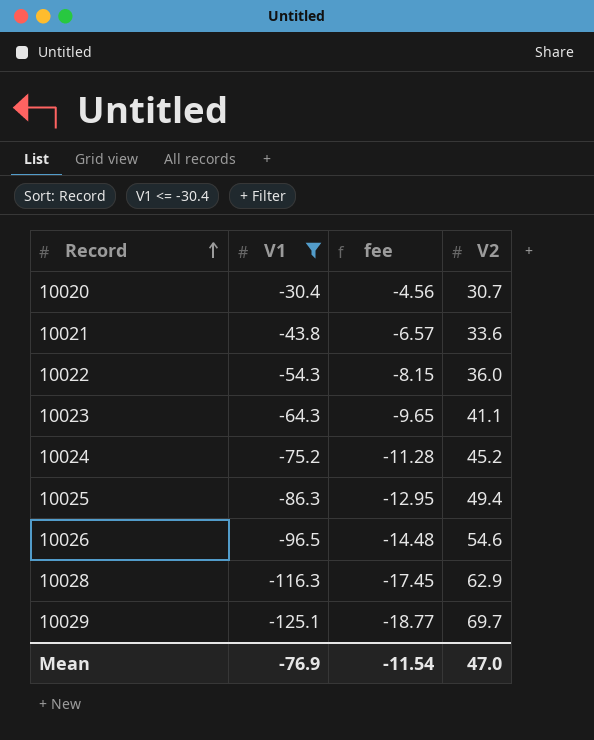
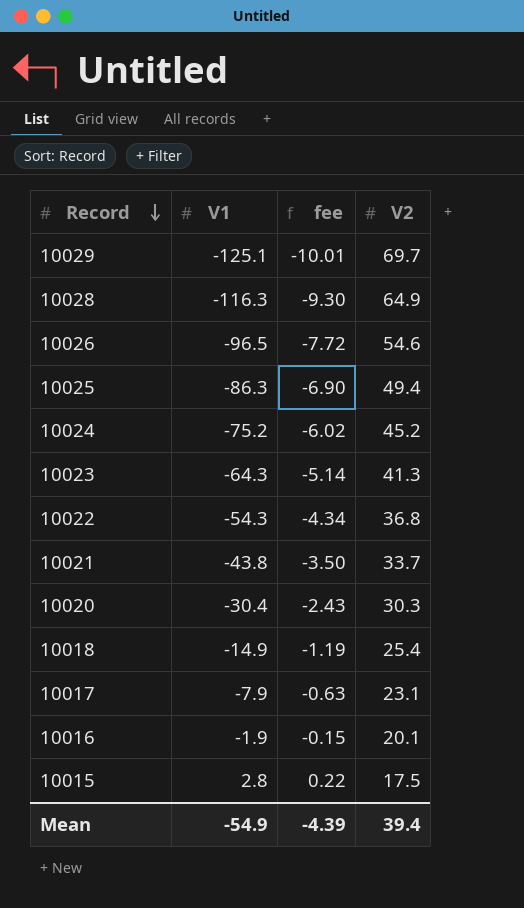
filter: V1 <= -30.4 -> none
row order: Record ascending -> Record descending
column fee | formula: [V1] * 0.15 -> [V1] * 0.08
10028 | V2: 62.9 -> 64.9
10023 | V2: 41.1 -> 41.3
10022 | V2: 36.0 -> 36.8
10021 | V2: 33.6 -> 33.7
10020 | V2: 30.7 -> 30.3
Mean | V1: -76.9 -> -54.9
Mean | fee: -11.54 -> -4.39
Mean | V2: 47.0 -> 39.4

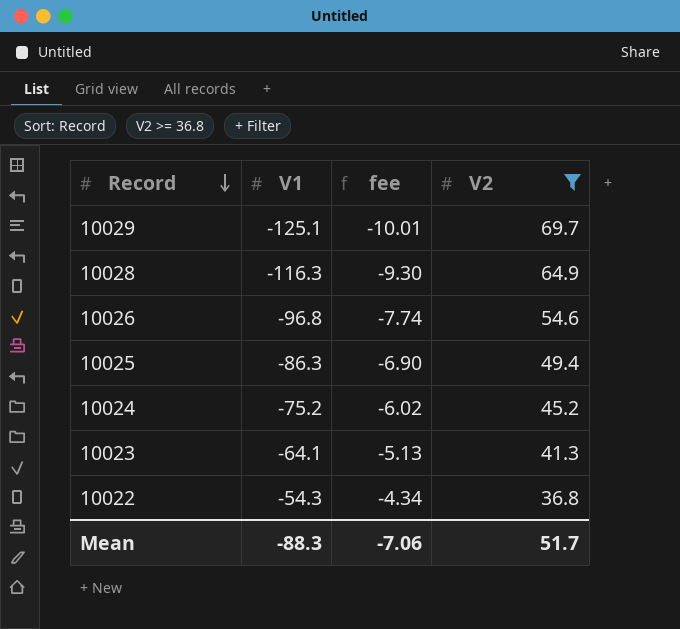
filter: none -> V2 >= 36.8
10026 | V1: -96.5 -> -96.8
10026 | fee: -7.72 -> -7.74
10023 | V1: -64.3 -> -64.1
10023 | fee: -5.14 -> -5.13
Mean | V1: -54.9 -> -88.3
Mean | fee: -4.39 -> -7.06
Mean | V2: 39.4 -> 51.7

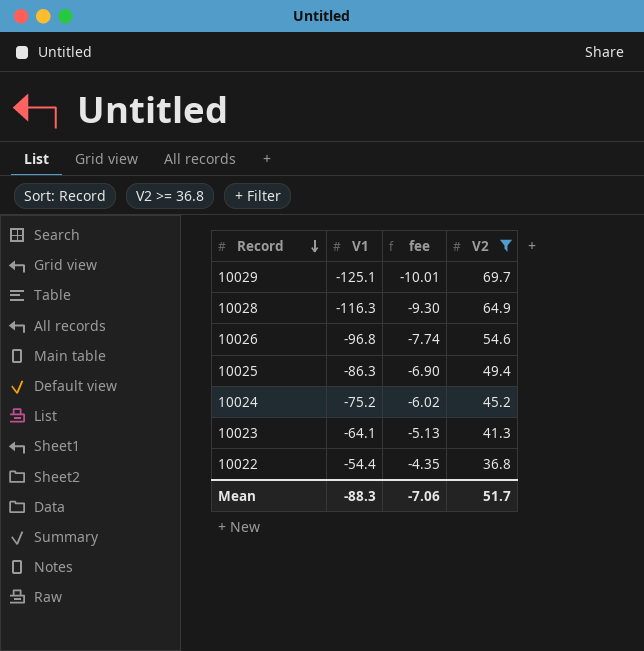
10022 | V1: -54.3 -> -54.4
10022 | fee: -4.34 -> -4.35

